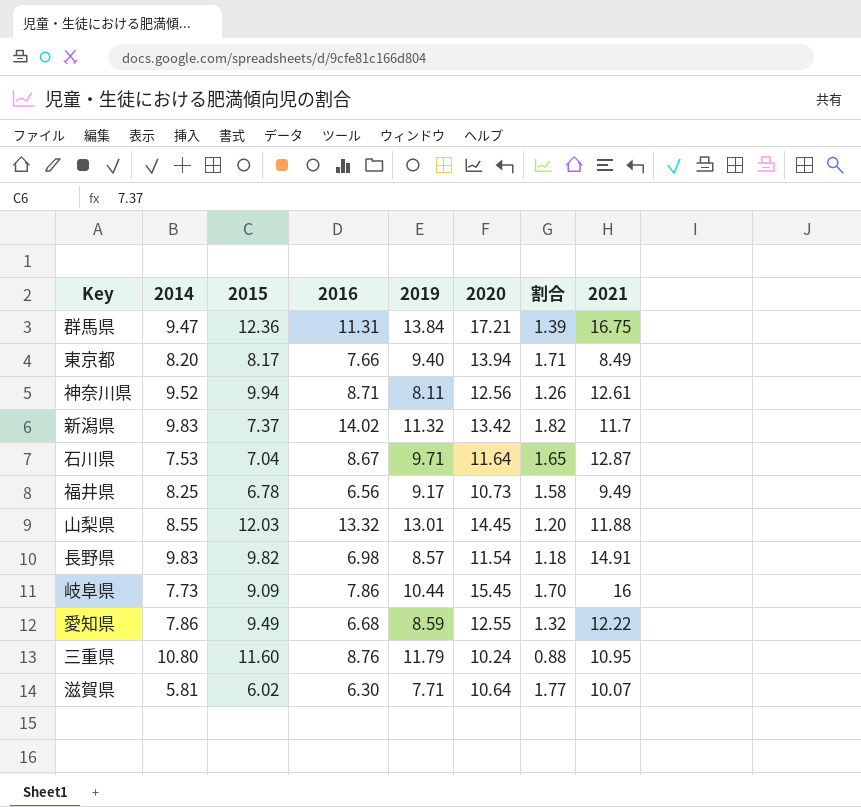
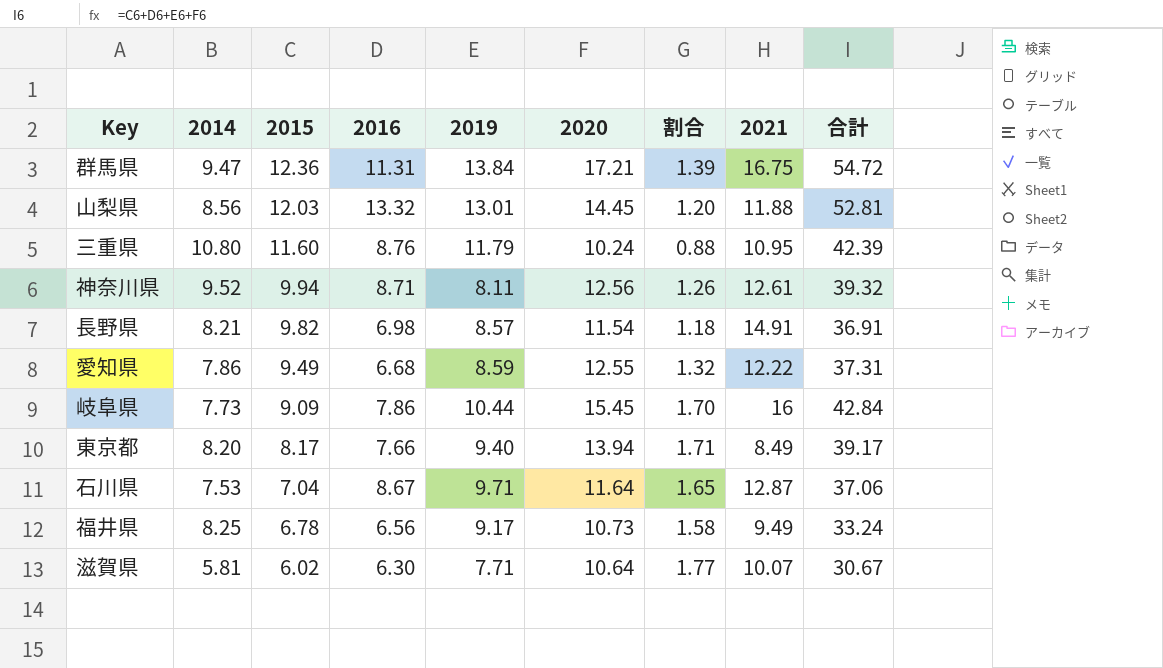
row order: none -> 2015 descending
column 合計 | formula: none -> [2015] + [2016] + [2019] + [2020]
row 新潟県: 9.83 | 7.37 | 14.02 | 11.32 | 13.42 | 1.82 | 11.7 -> none
山梨県 | 2014: 8.55 -> 8.56
長野県 | 2014: 9.83 -> 8.21

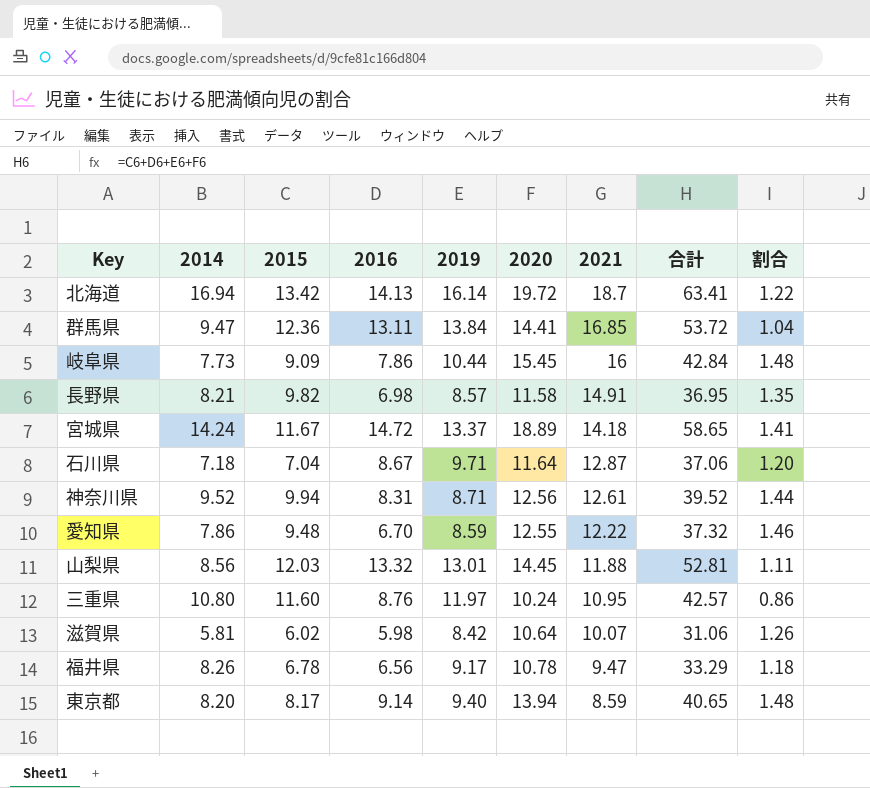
row order: 2015 descending -> 2021 descending
column 割合 | formula: [2020] / [2015] -> [2020] / [2019]
column 割合 | position: 7 -> 9
row 北海道: none -> 16.94 | 13.42 | 14.13 | 16.14 | 19.72 | 18.7 | 63.41 | 1.22
群馬県 | 2016: 11.31 -> 13.11
群馬県 | 2020: 17.21 -> 14.41
群馬県 | 2021: 16.75 -> 16.85
群馬県 | 合計: 54.72 -> 53.72
長野県 | 2020: 11.54 -> 11.58
長野県 | 合計: 36.91 -> 36.95
row 宮城県: none -> 14.24 | 11.67 | 14.72 | 13.37 | 18.89 | 14.18 | 58.65 | 1.41
石川県 | 2014: 7.53 -> 7.18
神奈川県 | 2016: 8.71 -> 8.31
神奈川県 | 2019: 8.11 -> 8.71
神奈川県 | 合計: 39.32 -> 39.52
愛知県 | 2015: 9.49 -> 9.48
愛知県 | 2016: 6.68 -> 6.70
愛知県 | 合計: 37.31 -> 37.32
三重県 | 2019: 11.79 -> 11.97
三重県 | 合計: 42.39 -> 42.57
滋賀県 | 2016: 6.30 -> 5.98
滋賀県 | 2019: 7.71 -> 8.42
滋賀県 | 合計: 30.67 -> 31.06
福井県 | 2014: 8.25 -> 8.26
福井県 | 2020: 10.73 -> 10.78
福井県 | 2021: 9.49 -> 9.47
福井県 | 合計: 33.24 -> 33.29
東京都 | 2016: 7.66 -> 9.14
東京都 | 2021: 8.49 -> 8.59
東京都 | 合計: 39.17 -> 40.65

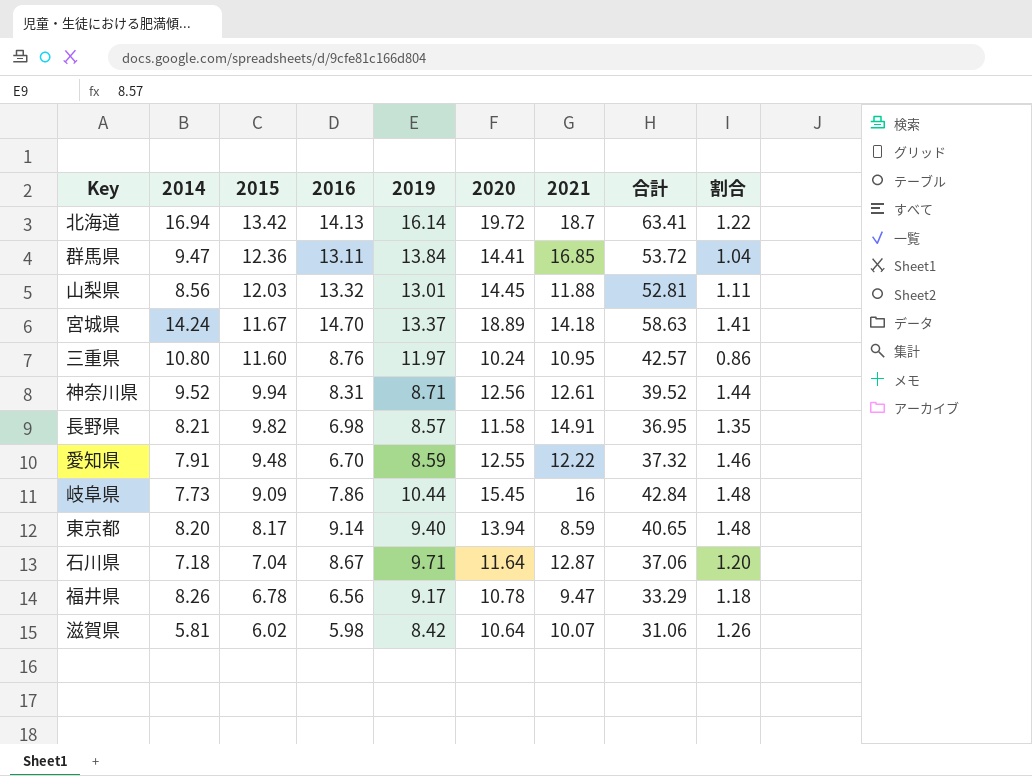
row order: 2021 descending -> 2015 descending
宮城県 | 2016: 14.72 -> 14.70
宮城県 | 合計: 58.65 -> 58.63
愛知県 | 2014: 7.86 -> 7.91

